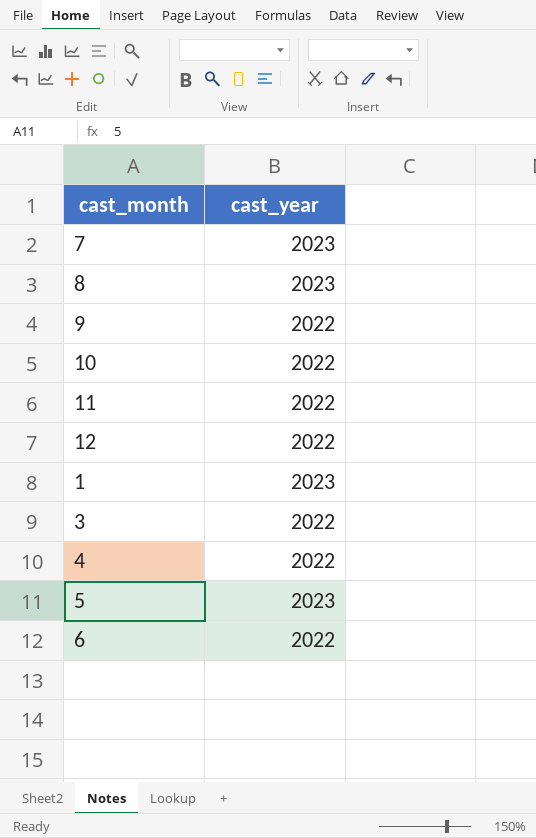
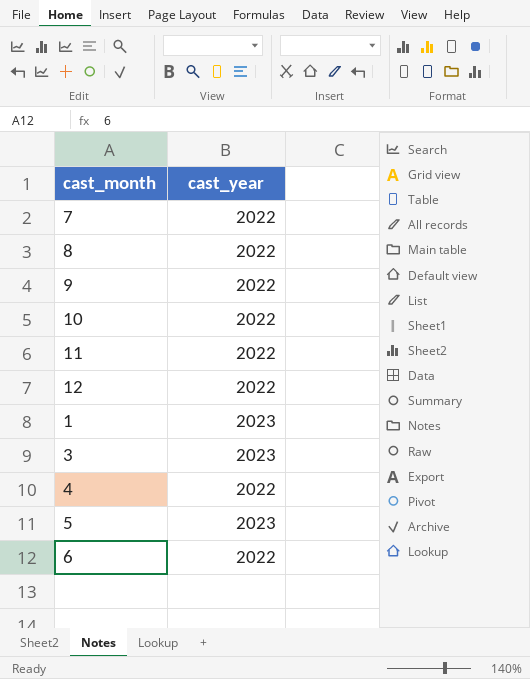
7 | cast_year: 2023 -> 2022
8 | cast_year: 2023 -> 2022
3 | cast_year: 2022 -> 2023

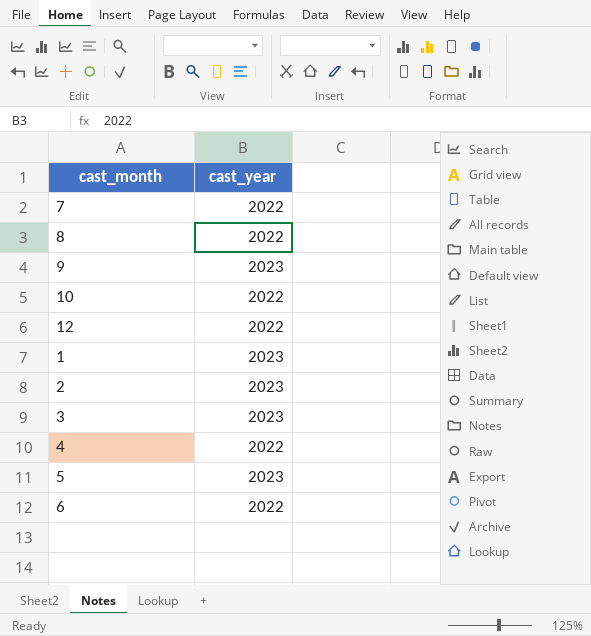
row 11: 2022 -> none
9 | cast_year: 2022 -> 2023
row 2: none -> 2023

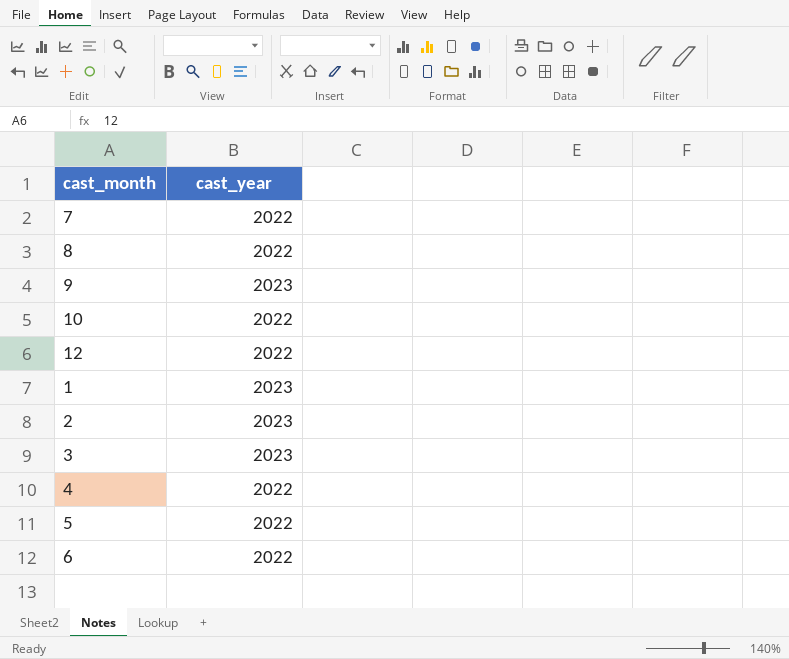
5 | cast_year: 2023 -> 2022

